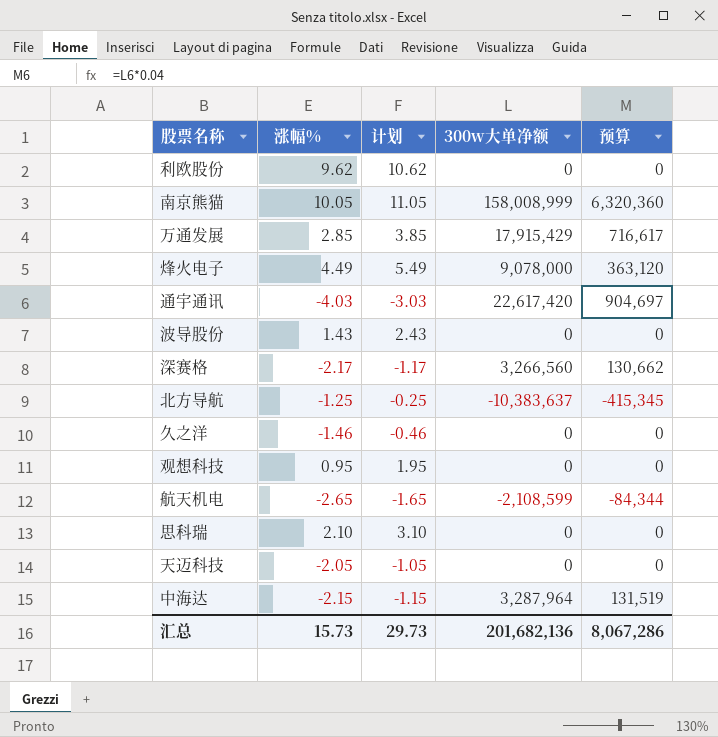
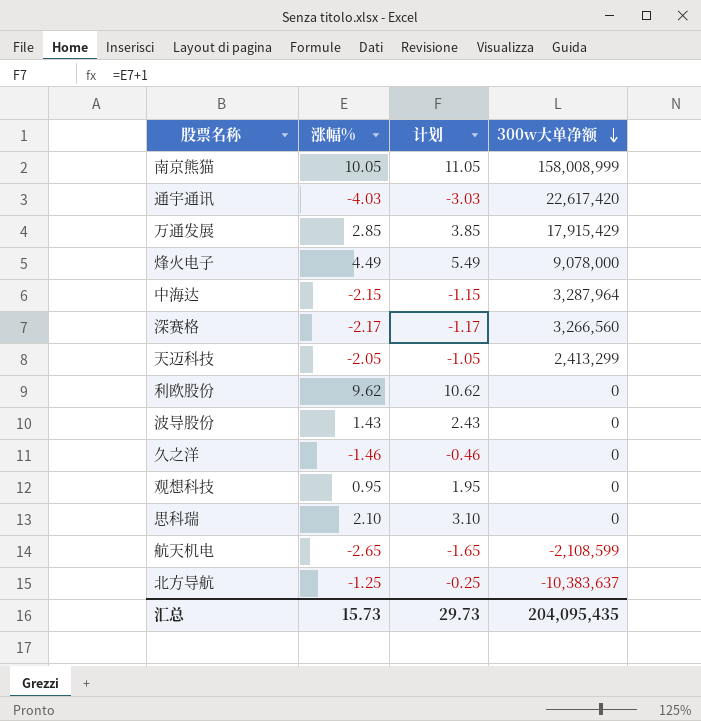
row order: none -> 300w大单净额 descending
column 预算 | formula: [300w大单净额] * 0.04 -> none
天迈科技 | 300w大单净额: 0 -> 2,413,299
汇总 | 300w大单净额: 201,682,136 -> 204,095,435

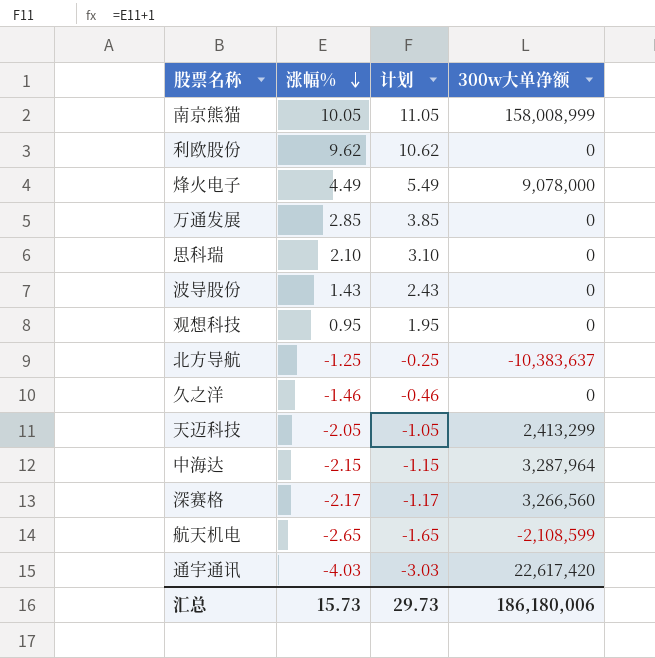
row order: 300w大单净额 descending -> 涨幅% descending
万通发展 | 300w大单净额: 17,915,429 -> 0
汇总 | 300w大单净额: 204,095,435 -> 186,180,006

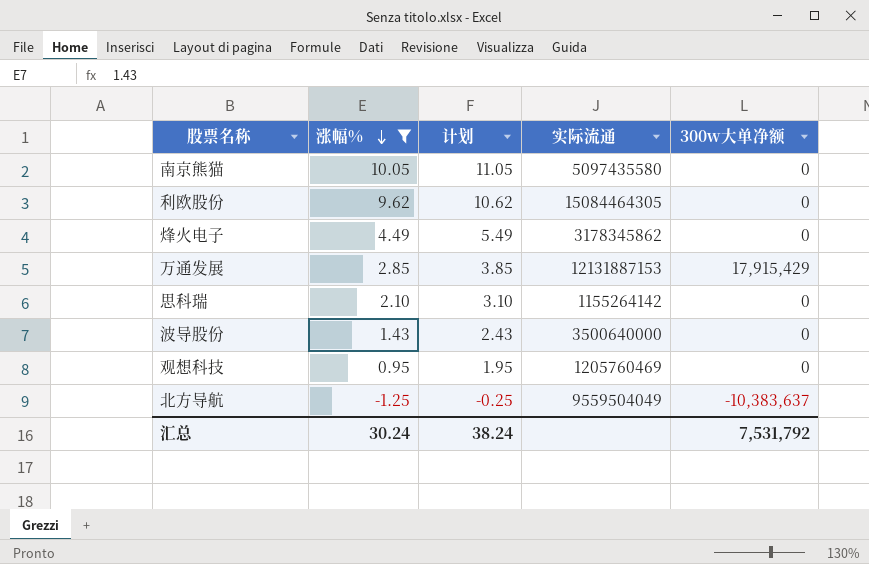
filter: none -> 涨幅% >= -1.25
column 实际流通 | position: none -> 4
南京熊猫 | 300w大单净额: 158,008,999 -> 0
烽火电子 | 300w大单净额: 9,078,000 -> 0
万通发展 | 300w大单净额: 0 -> 17,915,429
汇总 | 涨幅%: 15.73 -> 30.24
汇总 | 计划: 29.73 -> 38.24
汇总 | 300w大单净额: 186,180,006 -> 7,531,792

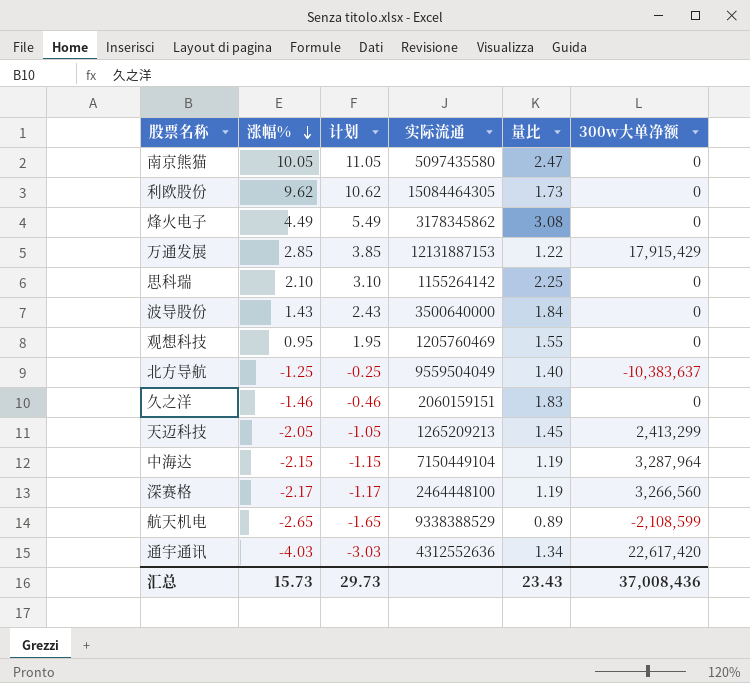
filter: 涨幅% >= -1.25 -> none
column 量比 | position: none -> 5
汇总 | 涨幅%: 30.24 -> 15.73
汇总 | 计划: 38.24 -> 29.73
汇总 | 300w大单净额: 7,531,792 -> 37,008,436

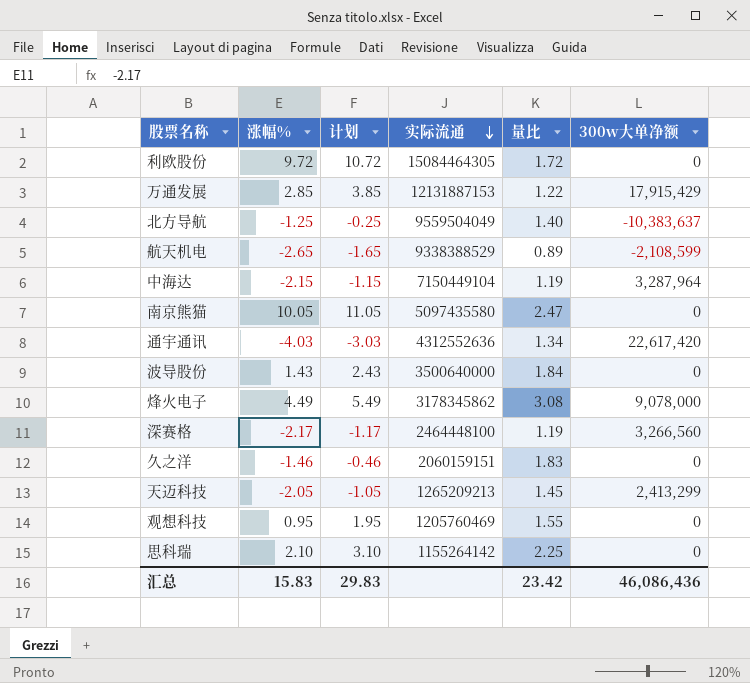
row order: 涨幅% descending -> 实际流通 descending
利欧股份 | 涨幅%: 9.62 -> 9.72
利欧股份 | 计划: 10.62 -> 10.72
利欧股份 | 量比: 1.73 -> 1.72
烽火电子 | 300w大单净额: 0 -> 9,078,000
汇总 | 涨幅%: 15.73 -> 15.83
汇总 | 计划: 29.73 -> 29.83
汇总 | 量比: 23.43 -> 23.42
汇总 | 300w大单净额: 37,008,436 -> 46,086,436

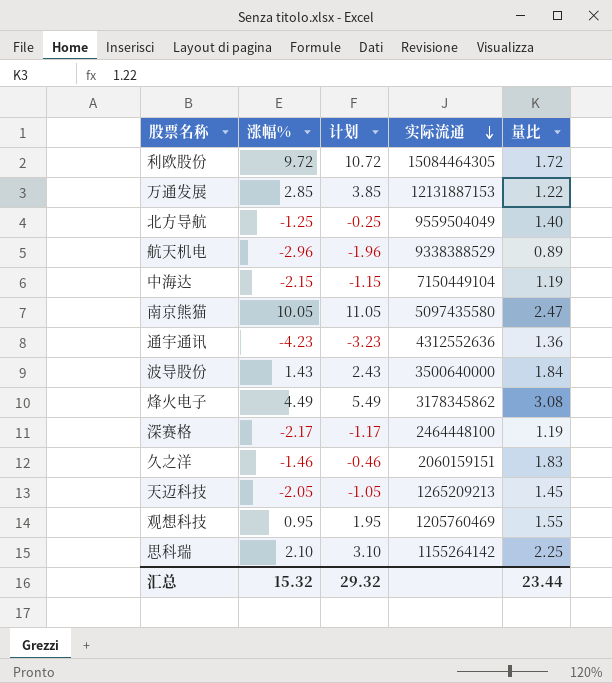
column 300w大单净额 | position: 6 -> none
航天机电 | 涨幅%: -2.65 -> -2.96
航天机电 | 计划: -1.65 -> -1.96
通宇通讯 | 涨幅%: -4.03 -> -4.23
通宇通讯 | 计划: -3.03 -> -3.23
通宇通讯 | 量比: 1.34 -> 1.36
汇总 | 涨幅%: 15.83 -> 15.32
汇总 | 计划: 29.83 -> 29.32
汇总 | 量比: 23.42 -> 23.44

